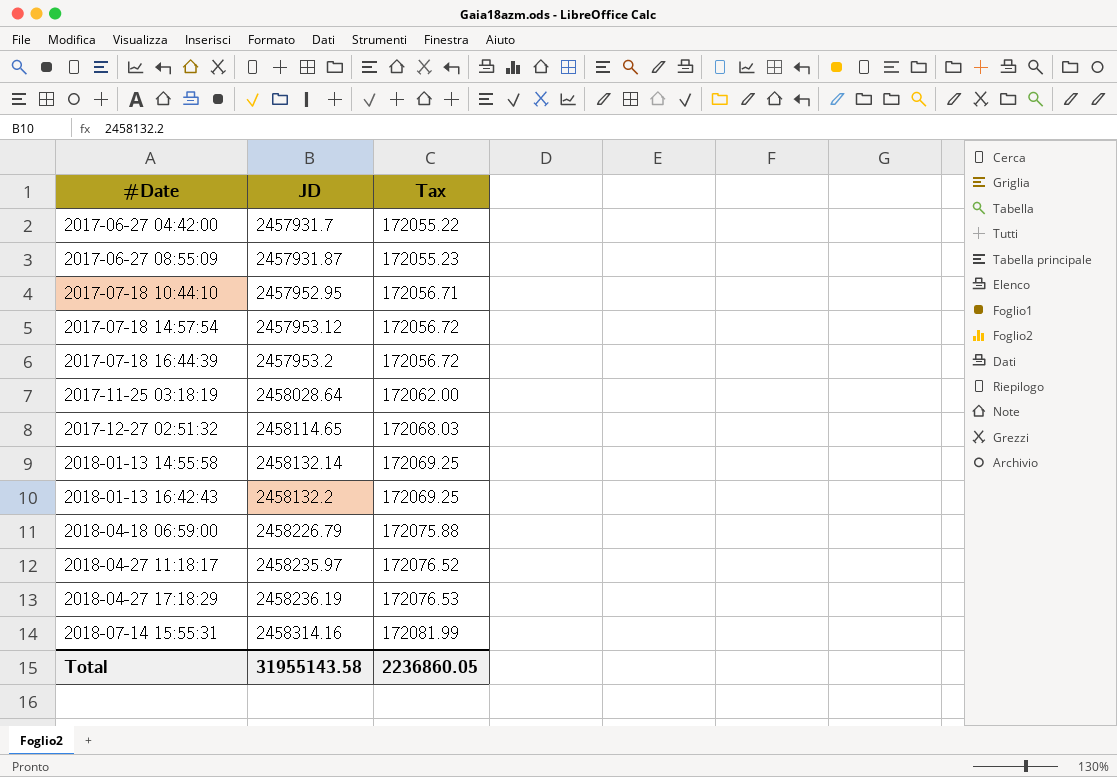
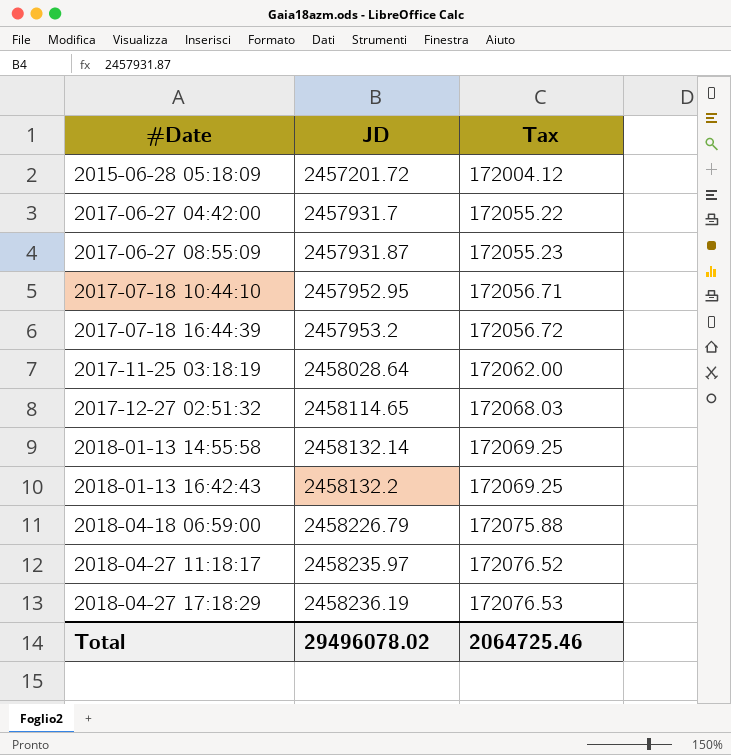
row 2017-07-18 14:57:54: 2457953.12 | 172056.72 -> none
row 2018-07-14 15:55:31: 2458314.16 | 172081.99 -> none
row 2015-06-28 05:18:09: none -> 2457201.72 | 172004.12
Total | JD: 31955143.58 -> 29496078.02
Total | Tax: 2236860.05 -> 2064725.46

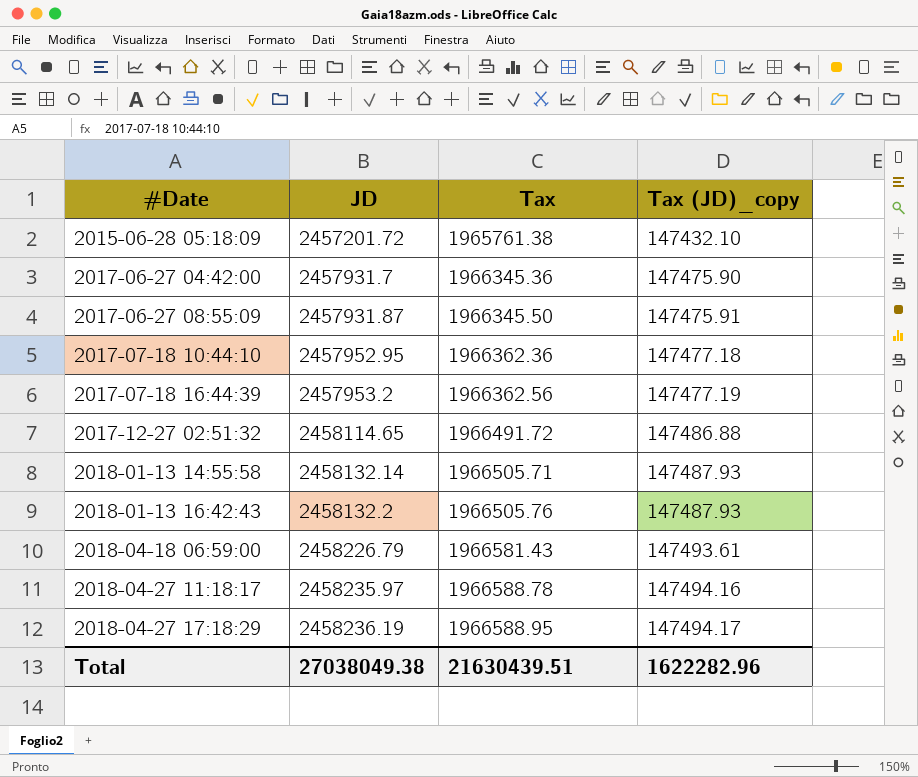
column Tax | formula: [JD] * 0.07 -> [JD] * 0.8
column Tax (JD)_copy | formula: none -> [JD] * 0.06
row 2017-11-25 03:18:19: 2458028.64 | 172062.00 -> none
Total | JD: 29496078.02 -> 27038049.38
Total | Tax: 2064725.46 -> 21630439.51

